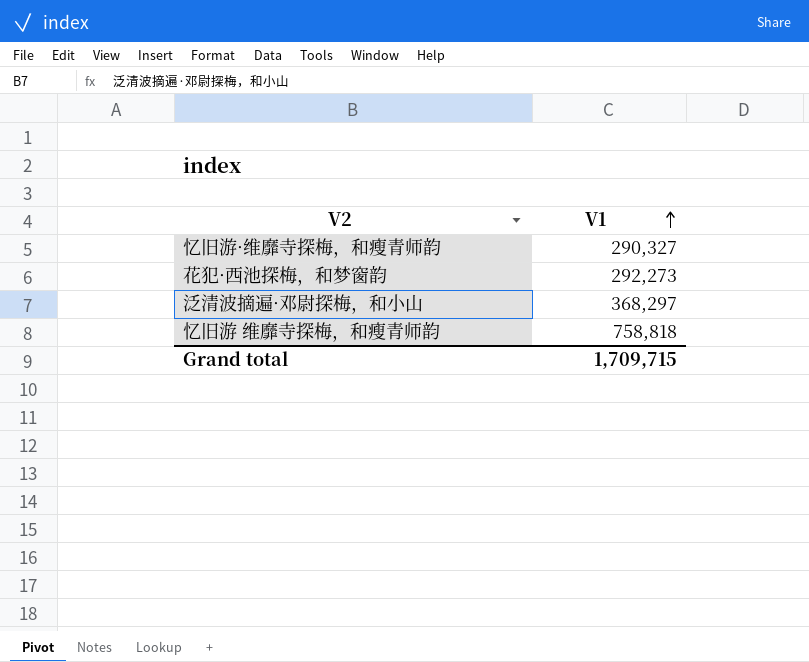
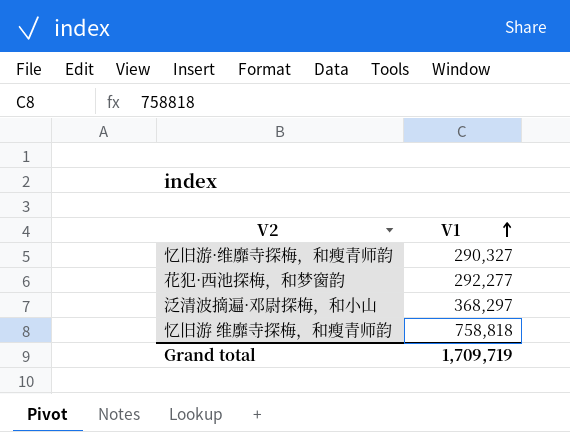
花犯·西池探梅，和梦窗韵 | V1: 292,273 -> 292,277
Grand total | V1: 1,709,715 -> 1,709,719

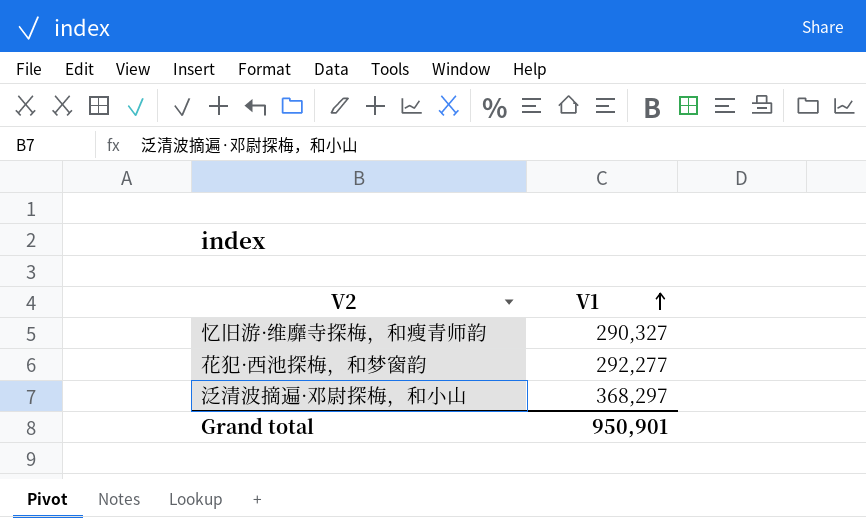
row 忆旧游 维靡寺探梅，和瘦青师韵: 758,818 -> none
Grand total | V1: 1,709,719 -> 950,901

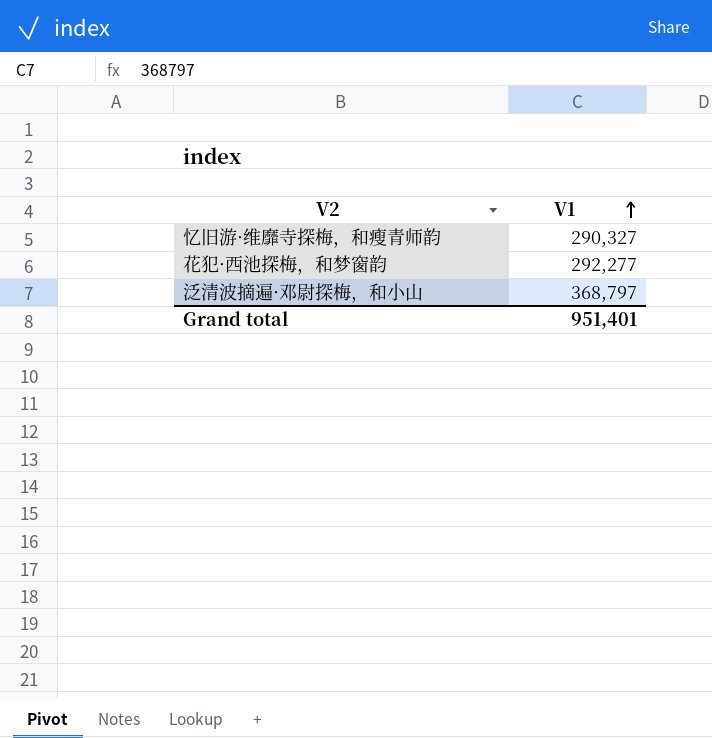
泛清波摘遍·邓尉探梅，和小山 | V1: 368,297 -> 368,797
Grand total | V1: 950,901 -> 951,401

